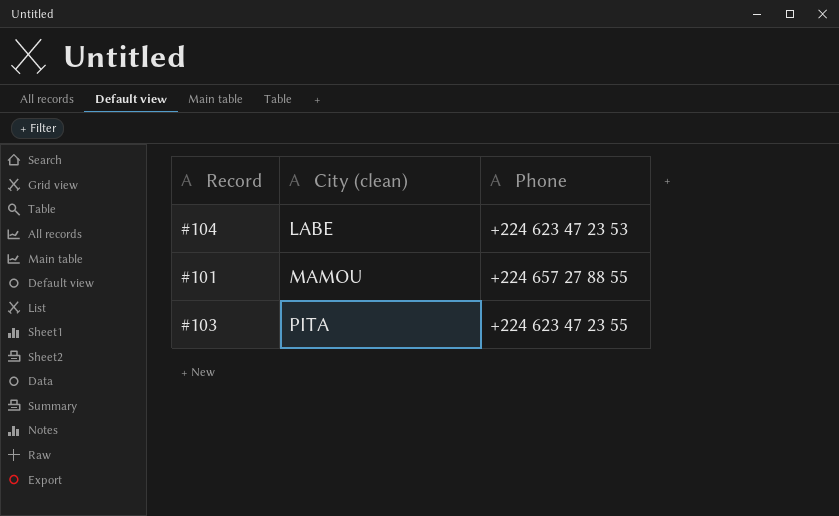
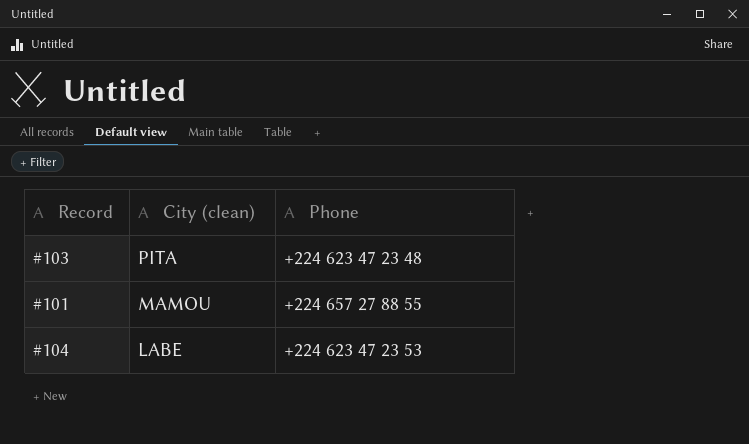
row order: City (clean) ascending -> City (clean) descending
#103 | Phone: +224 623 47 23 55 -> +224 623 47 23 48

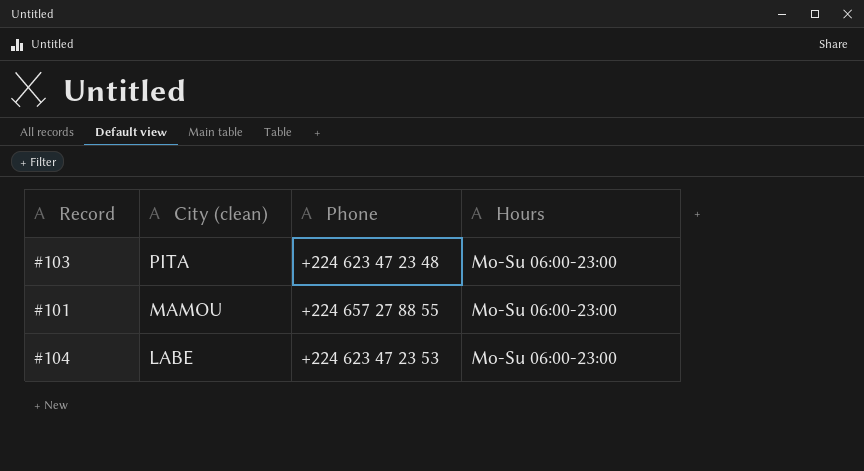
column Hours | position: none -> 4

